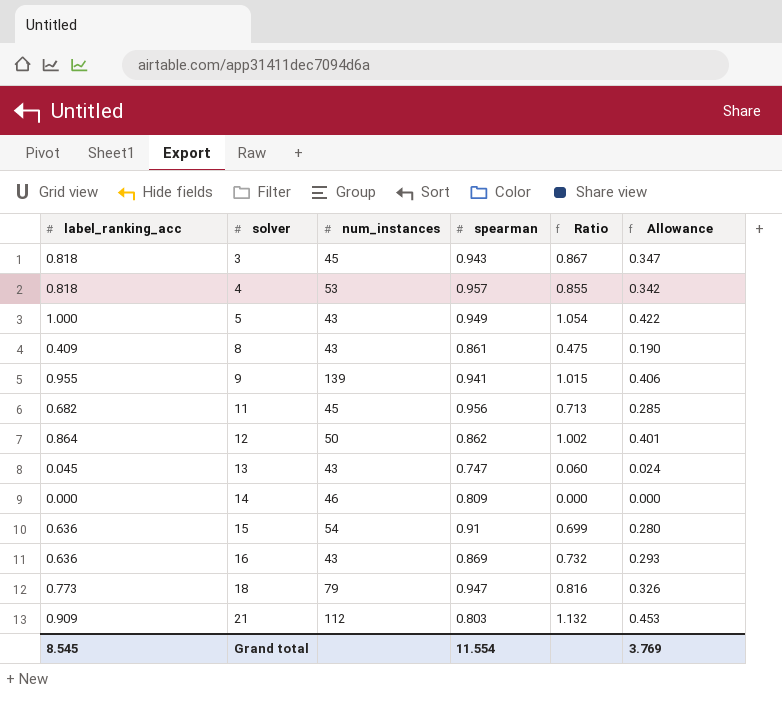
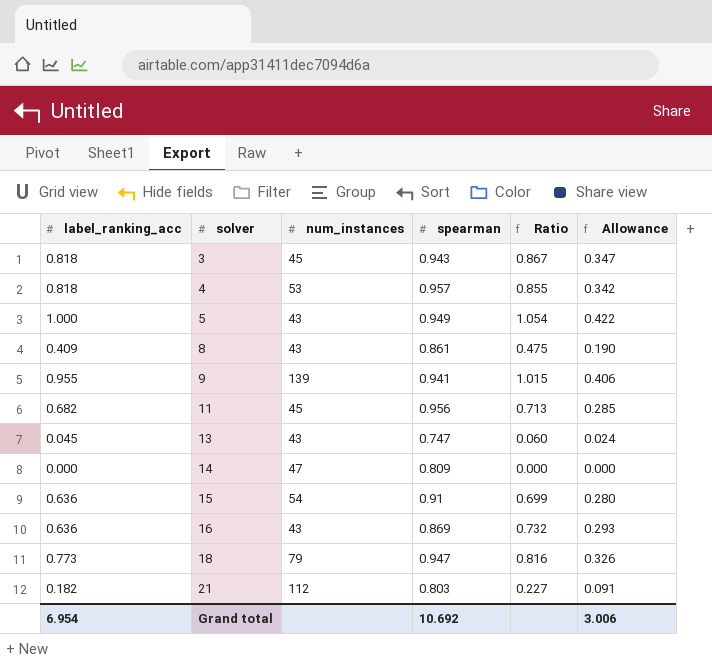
row 12: 0.864 | 50 | 0.862 | 1.002 | 0.401 -> none
14 | num_instances: 46 -> 47
21 | label_ranking_acc: 0.909 -> 0.182
21 | Ratio: 1.132 -> 0.227
21 | Allowance: 0.453 -> 0.091
Grand total | label_ranking_acc: 8.545 -> 6.954
Grand total | spearman: 11.554 -> 10.692
Grand total | Allowance: 3.769 -> 3.006

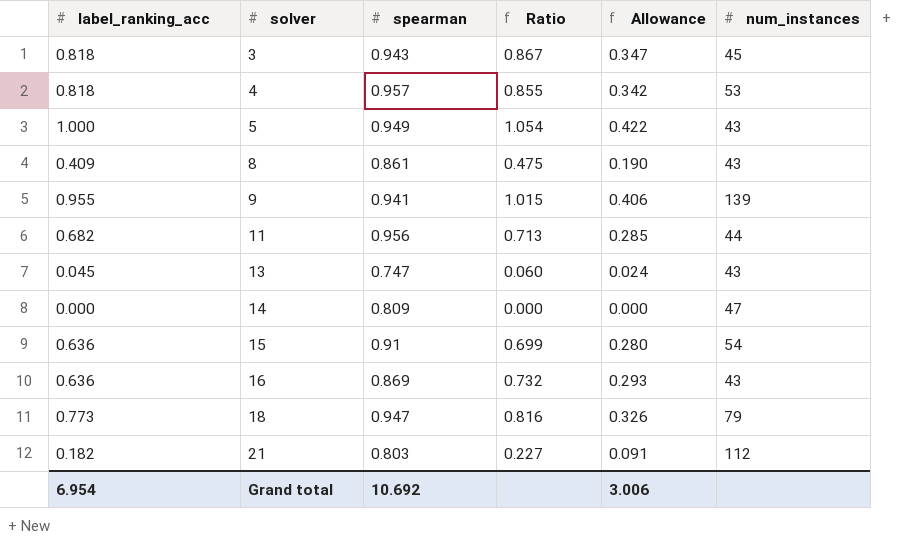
column num_instances | position: 3 -> 6
11 | num_instances: 45 -> 44

